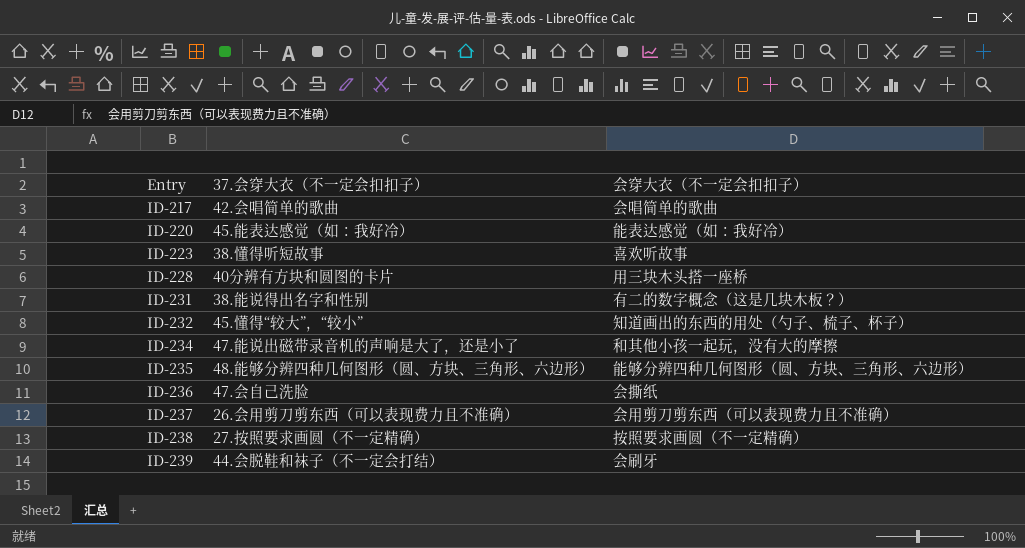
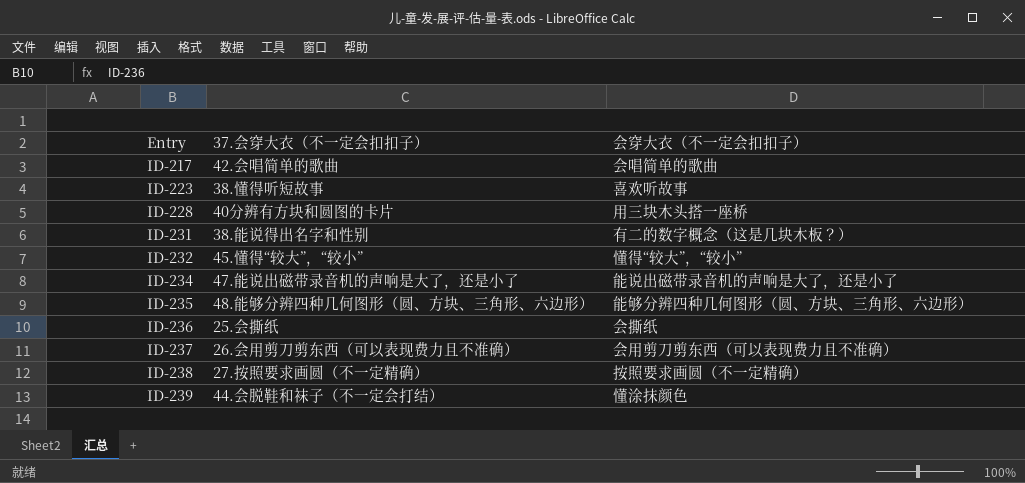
row ID-220: 45.能表达感觉（如：我好冷） | 能表达感觉（如：我好冷） -> none
ID-232 | 会穿大衣（不一定会扣扣子）: 知道画出的东西的用处（勺子、梳子、杯子） -> 懂得“较大”，“较小”
ID-234 | 会穿大衣（不一定会扣扣子）: 和其他小孩一起玩，没有大的摩擦 -> 能说出磁带录音机的声响是大了，还是小了
ID-236 | 37.会穿大衣（不一定会扣扣子）: 47.会自己洗脸 -> 25.会撕纸
ID-239 | 会穿大衣（不一定会扣扣子）: 会刷牙 -> 懂涂抹颜色

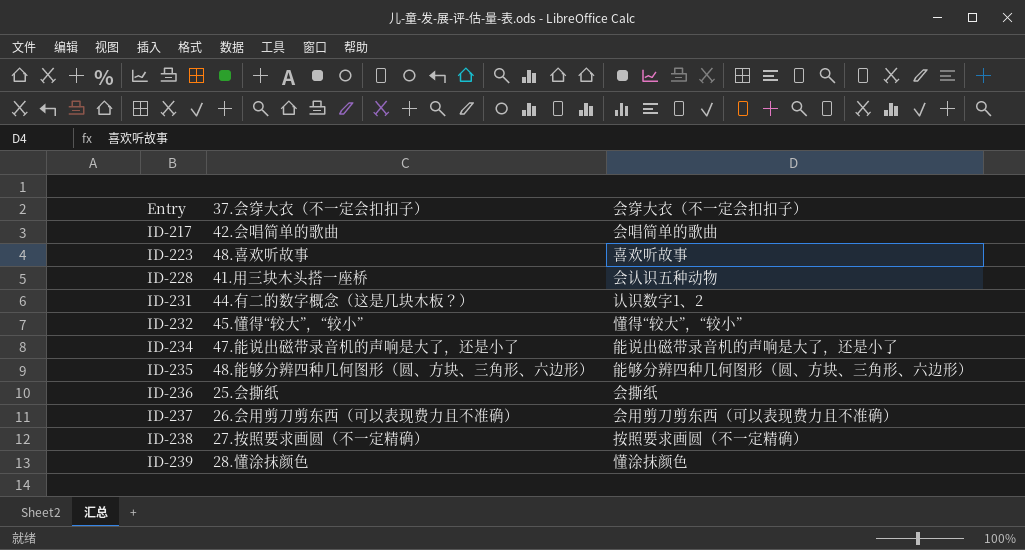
ID-223 | 37.会穿大衣（不一定会扣扣子）: 38.懂得听短故事 -> 48.喜欢听故事
ID-228 | 37.会穿大衣（不一定会扣扣子）: 40分辨有方块和圆图的卡片 -> 41.用三块木头搭一座桥
ID-228 | 会穿大衣（不一定会扣扣子）: 用三块木头搭一座桥 -> 会认识五种动物
ID-231 | 37.会穿大衣（不一定会扣扣子）: 38.能说得出名字和性别 -> 44.有二的数字概念（这是几块木板？）
ID-231 | 会穿大衣（不一定会扣扣子）: 有二的数字概念（这是几块木板？） -> 认识数字1、2
ID-239 | 37.会穿大衣（不一定会扣扣子）: 44.会脱鞋和袜子（不一定会打结） -> 28.懂涂抹颜色

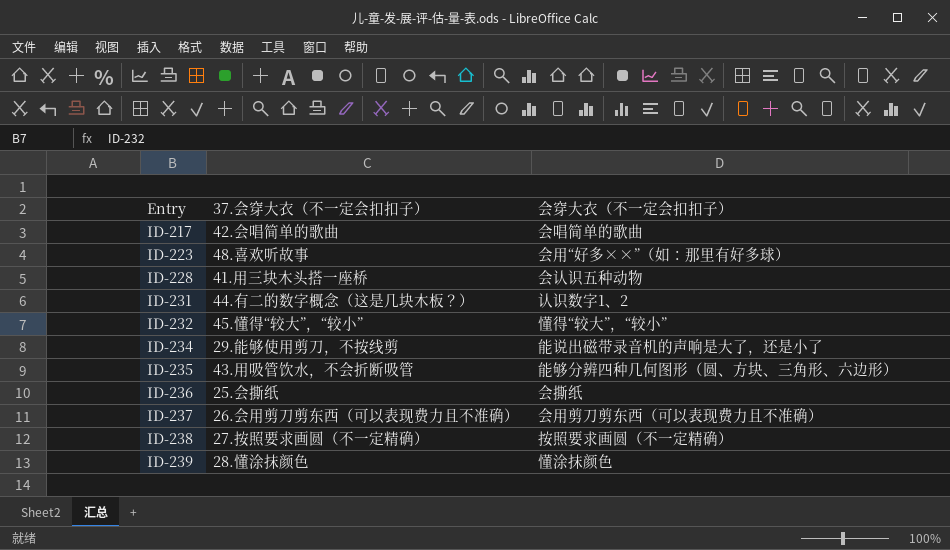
ID-223 | 会穿大衣（不一定会扣扣子）: 喜欢听故事 -> 会用“好多××”（如：那里有好多球）
ID-234 | 37.会穿大衣（不一定会扣扣子）: 47.能说出磁带录音机的声响是大了，还是小了 -> 29.能够使用剪刀，不按线剪
ID-235 | 37.会穿大衣（不一定会扣扣子）: 48.能够分辨四种几何图形（圆、方块、三角形、六边形） -> 43.用吸管饮水，不会折断吸管

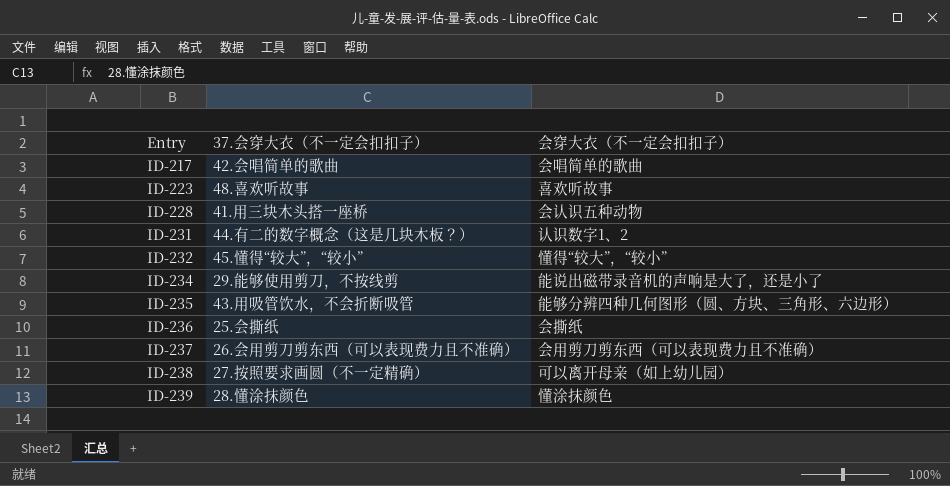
ID-223 | 会穿大衣（不一定会扣扣子）: 会用“好多××”（如：那里有好多球） -> 喜欢听故事
ID-238 | 会穿大衣（不一定会扣扣子）: 按照要求画圆（不一定精确） -> 可以离开母亲（如上幼儿园）

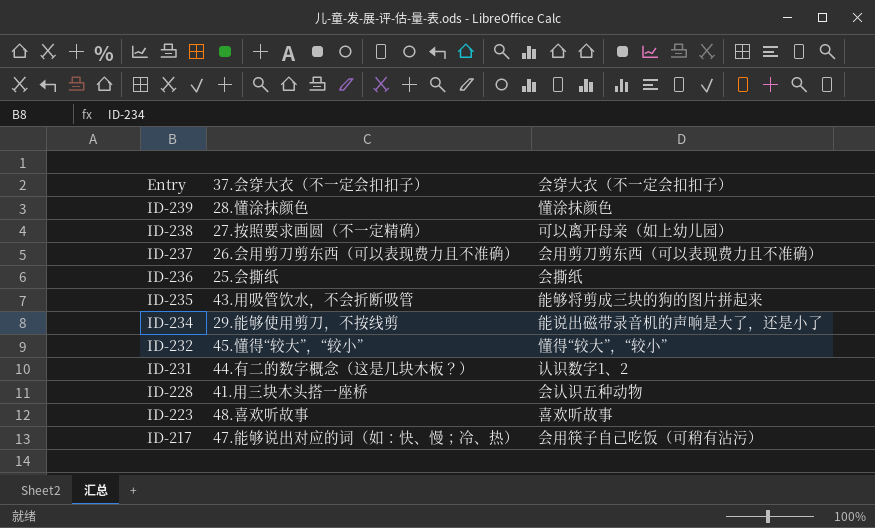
row order: Entry ascending -> Entry descending
ID-235 | 会穿大衣（不一定会扣扣子）: 能够分辨四种几何图形（圆、方块、三角形、六边形） -> 能够将剪成三块的狗的图片拼起来
ID-217 | 37.会穿大衣（不一定会扣扣子）: 42.会唱简单的歌曲 -> 47.能够说出对应的词（如：快、慢；冷、热）
ID-217 | 会穿大衣（不一定会扣扣子）: 会唱简单的歌曲 -> 会用筷子自己吃饭（可稍有沾污）

